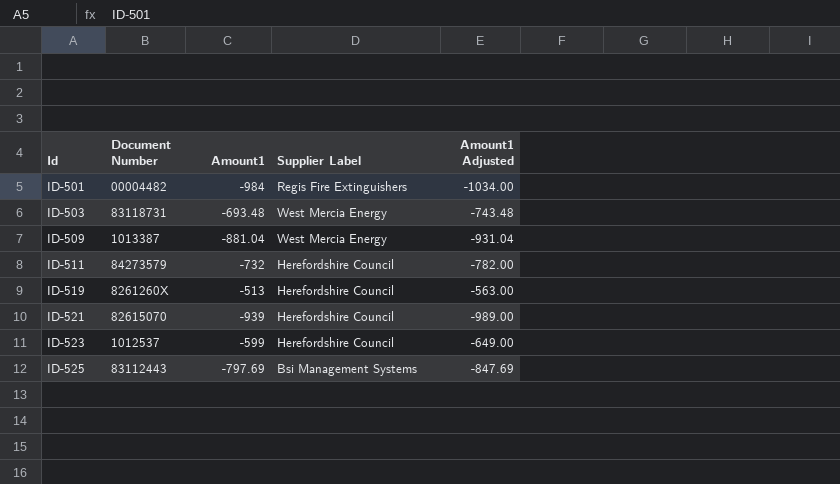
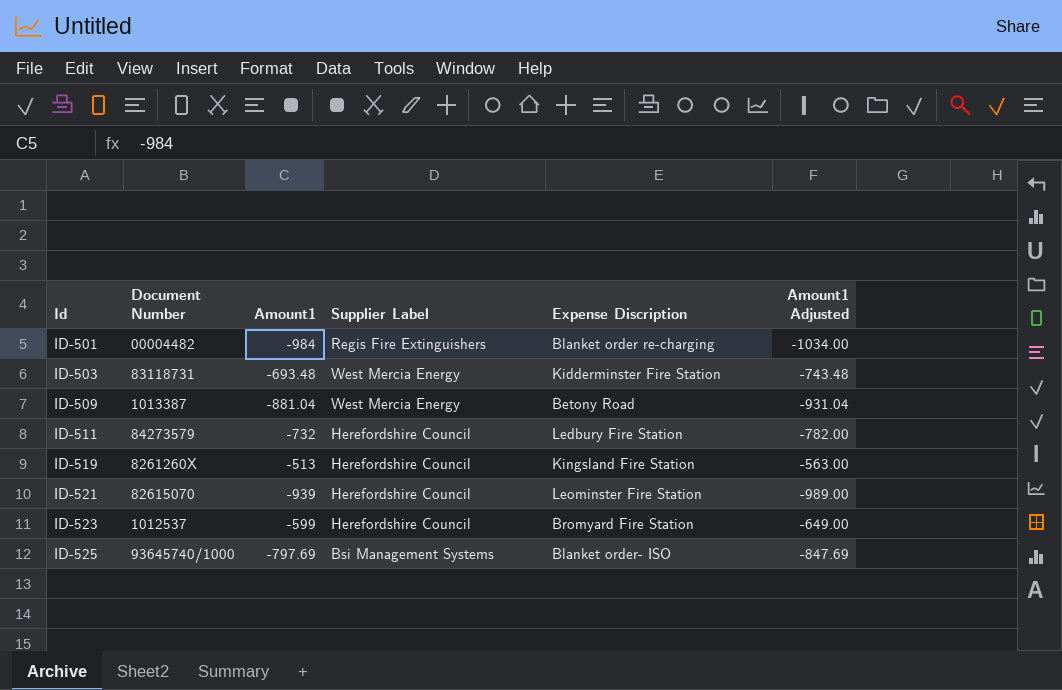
column Expense Discription | position: none -> 5
ID-525 | Document Number: 83112443 -> 93645740/1000

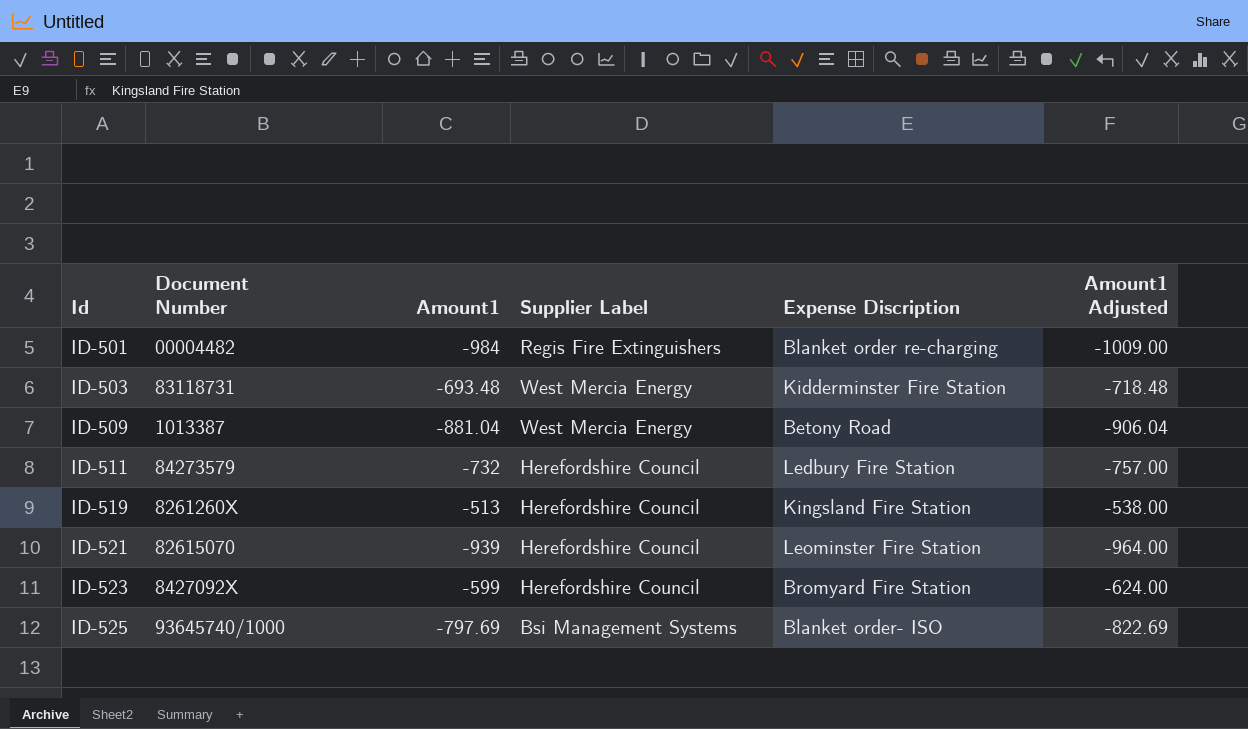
column Amount1 Adjusted | formula: [Amount1] - 50 -> [Amount1] - 25
ID-523 | Document Number: 1012537 -> 8427092X

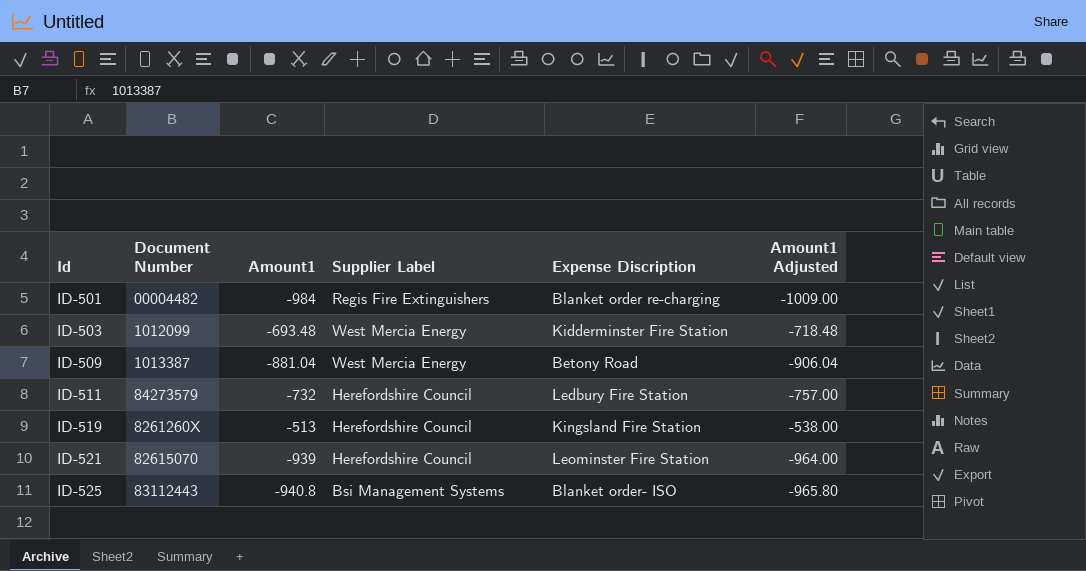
row ID-523: 8427092X | -599 | Herefordshire Council | Bromyard Fire Station | -624.00 -> none
ID-503 | Document Number: 83118731 -> 1012099
ID-525 | Document Number: 93645740/1000 -> 83112443
ID-525 | Amount1: -797.69 -> -940.8
ID-525 | Amount1 Adjusted: -822.69 -> -965.80

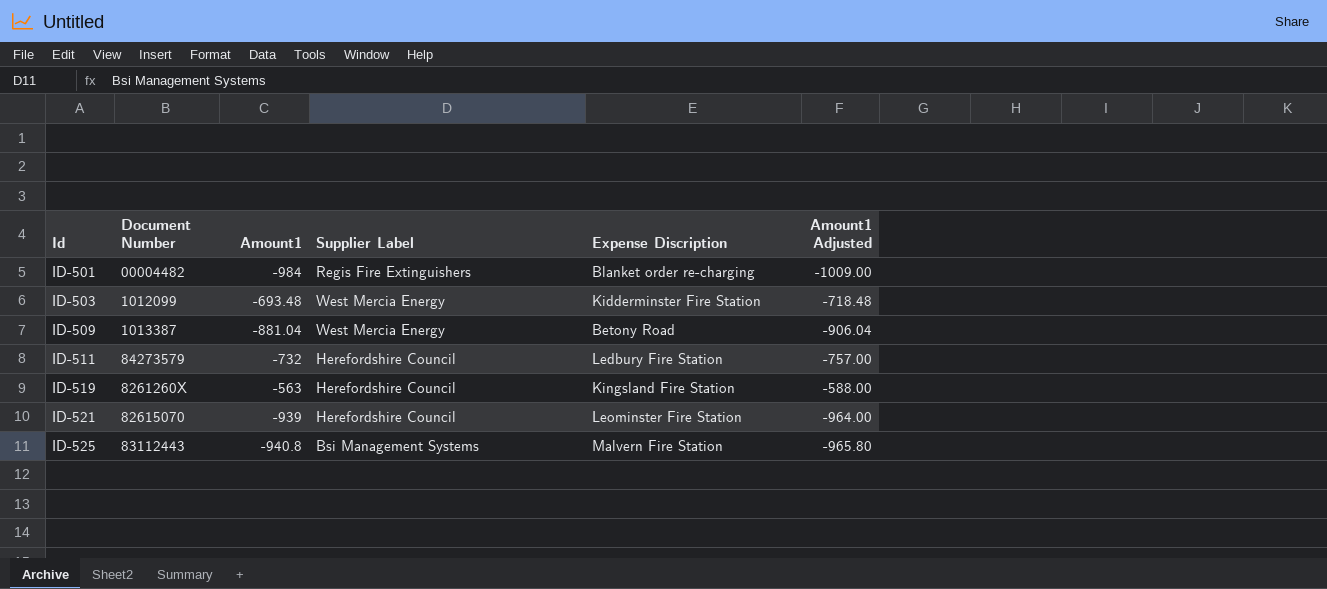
ID-519 | Amount1: -513 -> -563
ID-519 | Amount1 Adjusted: -538.00 -> -588.00
ID-525 | Expense Discription: Blanket order- ISO -> Malvern Fire Station

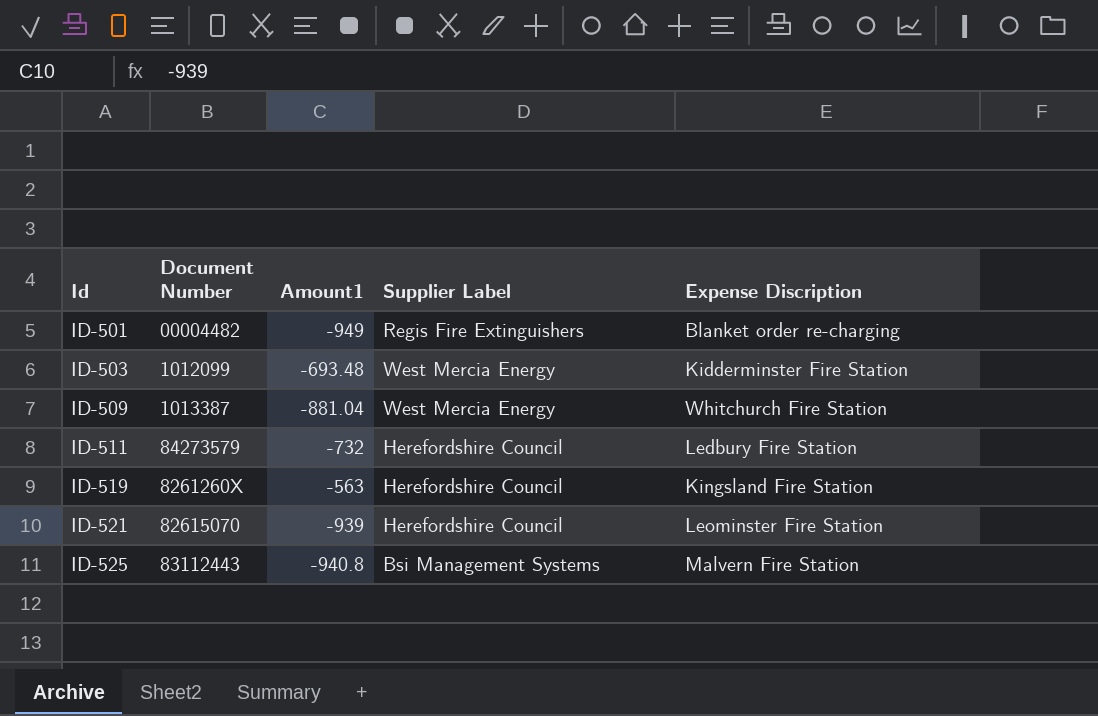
column Amount1 Adjusted | formula: [Amount1] - 25 -> none
ID-501 | Amount1: -984 -> -949
ID-509 | Expense Discription: Betony Road -> Whitchurch Fire Station

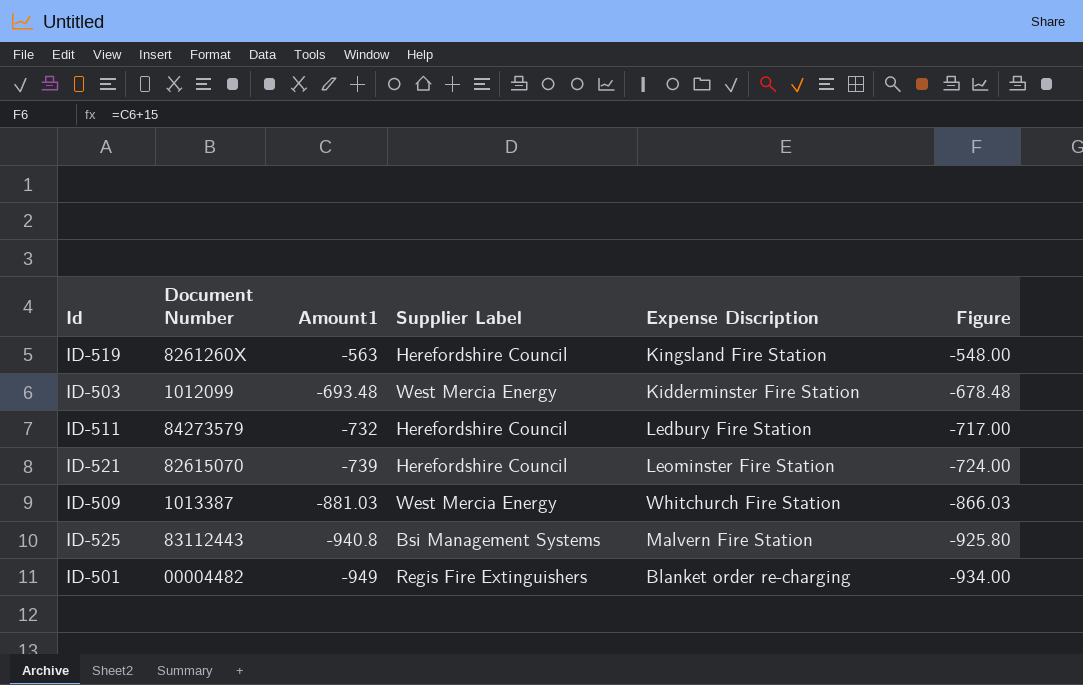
row order: Id ascending -> Amount1 descending
column Figure | formula: none -> [Amount1] + 15
ID-521 | Amount1: -939 -> -739
ID-509 | Amount1: -881.04 -> -881.03

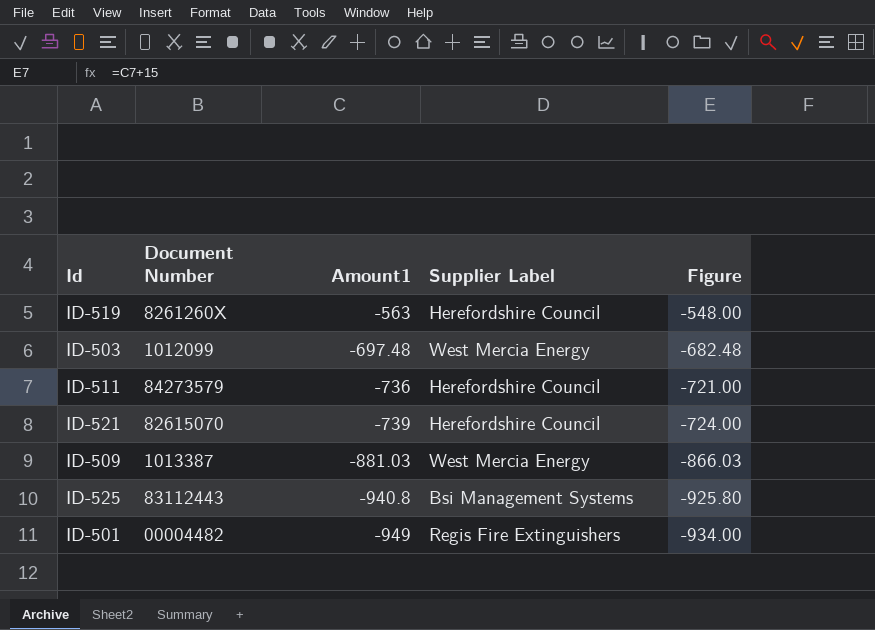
column Expense Discription | position: 5 -> none
ID-503 | Amount1: -693.48 -> -697.48
ID-503 | Figure: -678.48 -> -682.48
ID-511 | Amount1: -732 -> -736
ID-511 | Figure: -717.00 -> -721.00

